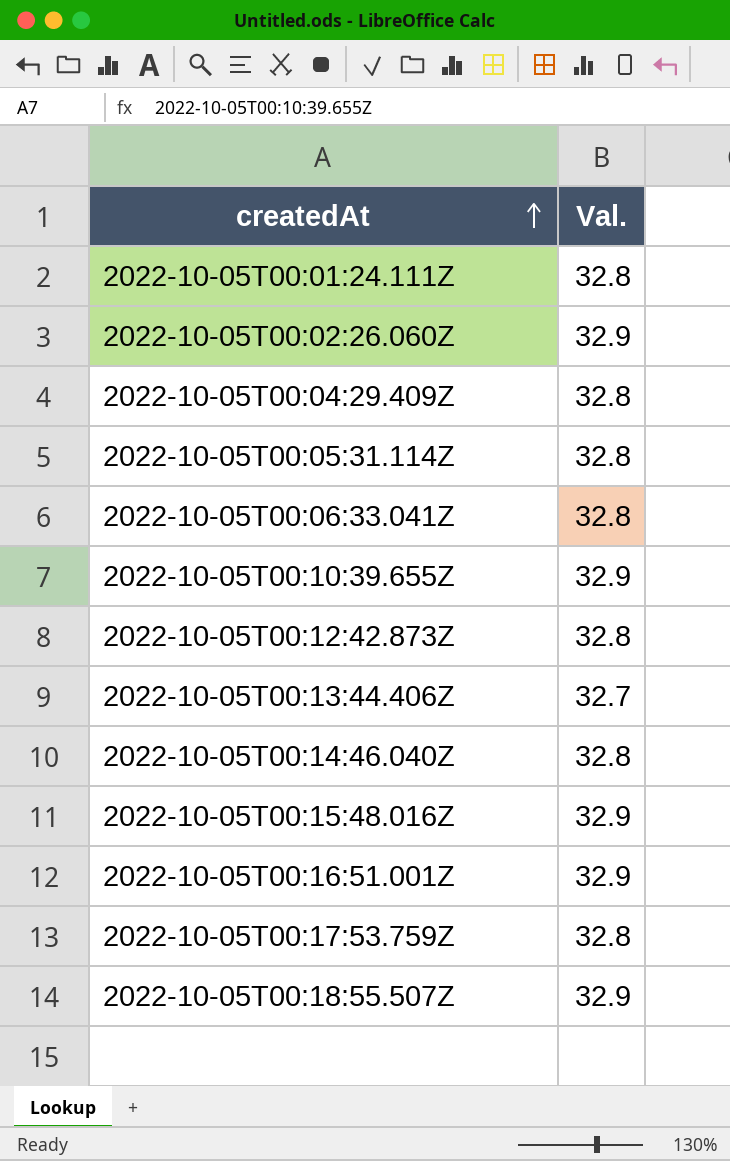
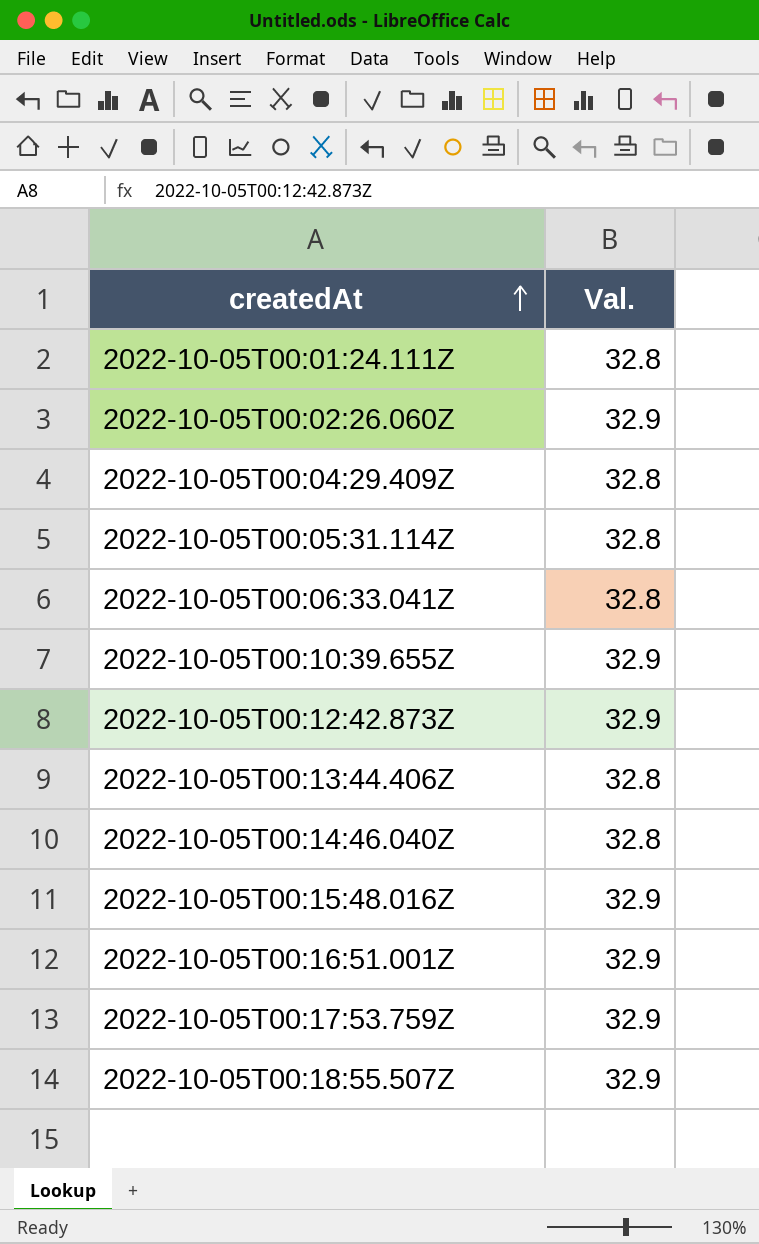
2022-10-05T00:12:42.873Z | Val.: 32.8 -> 32.9
2022-10-05T00:13:44.406Z | Val.: 32.7 -> 32.8
2022-10-05T00:17:53.759Z | Val.: 32.8 -> 32.9

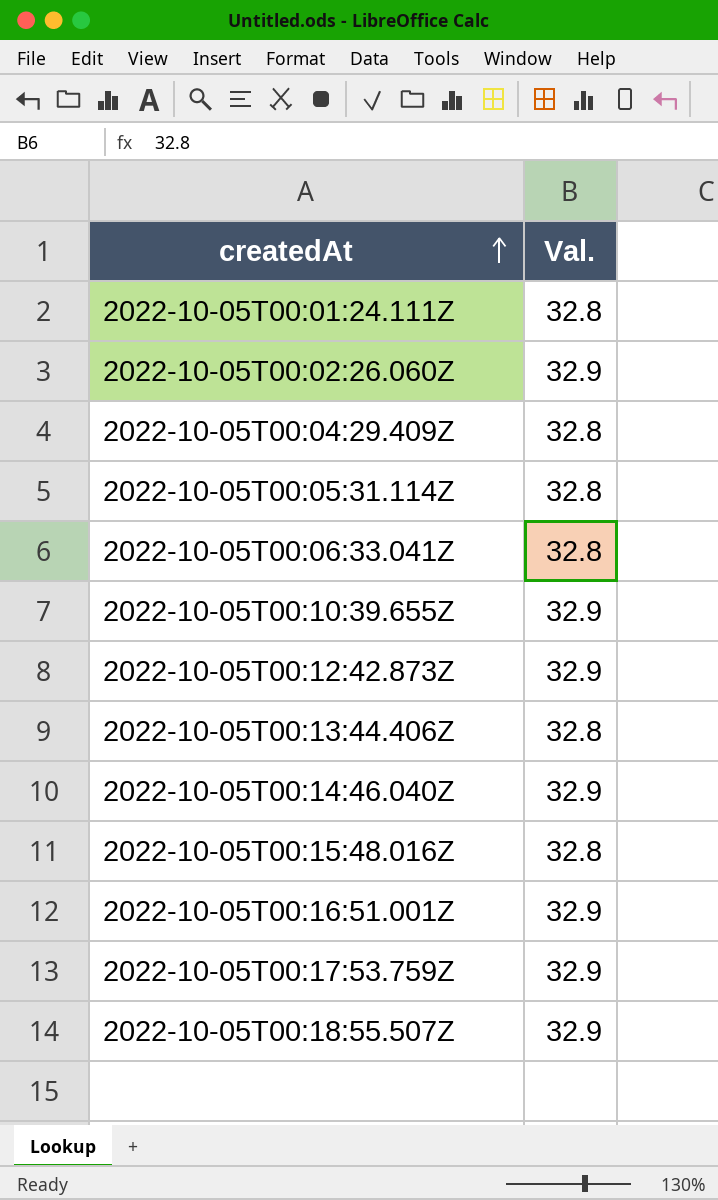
2022-10-05T00:14:46.040Z | Val.: 32.8 -> 32.9
2022-10-05T00:15:48.016Z | Val.: 32.9 -> 32.8

